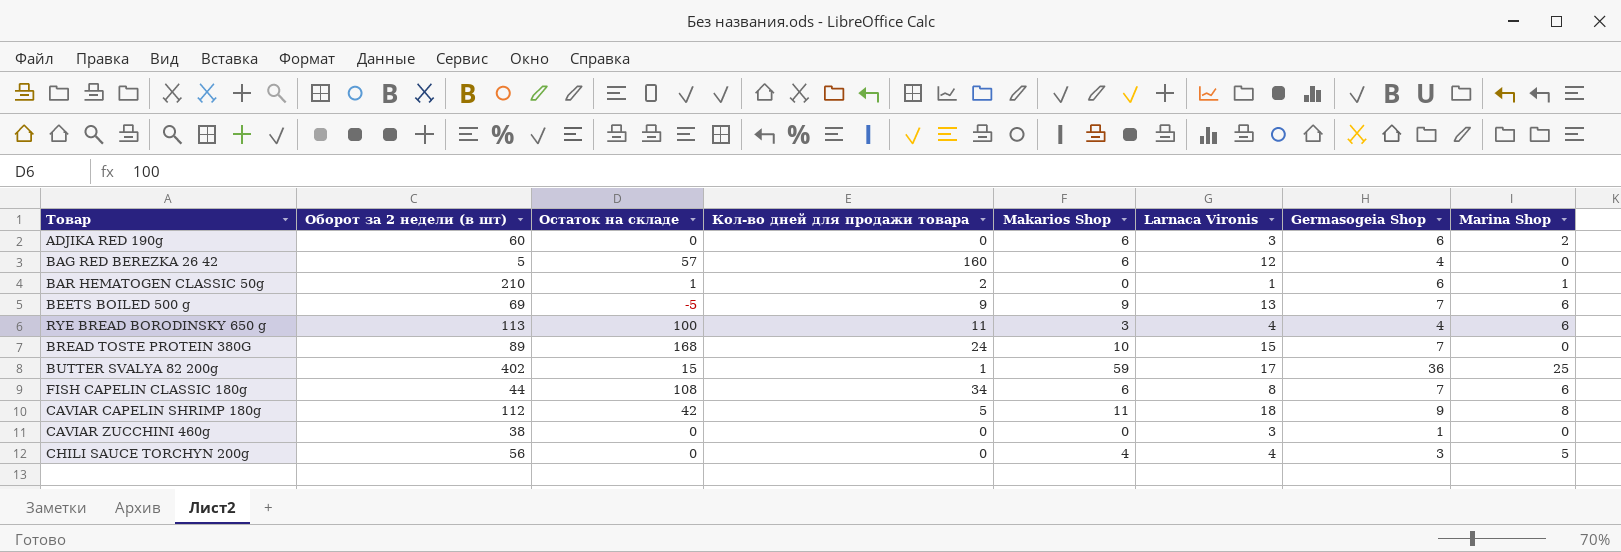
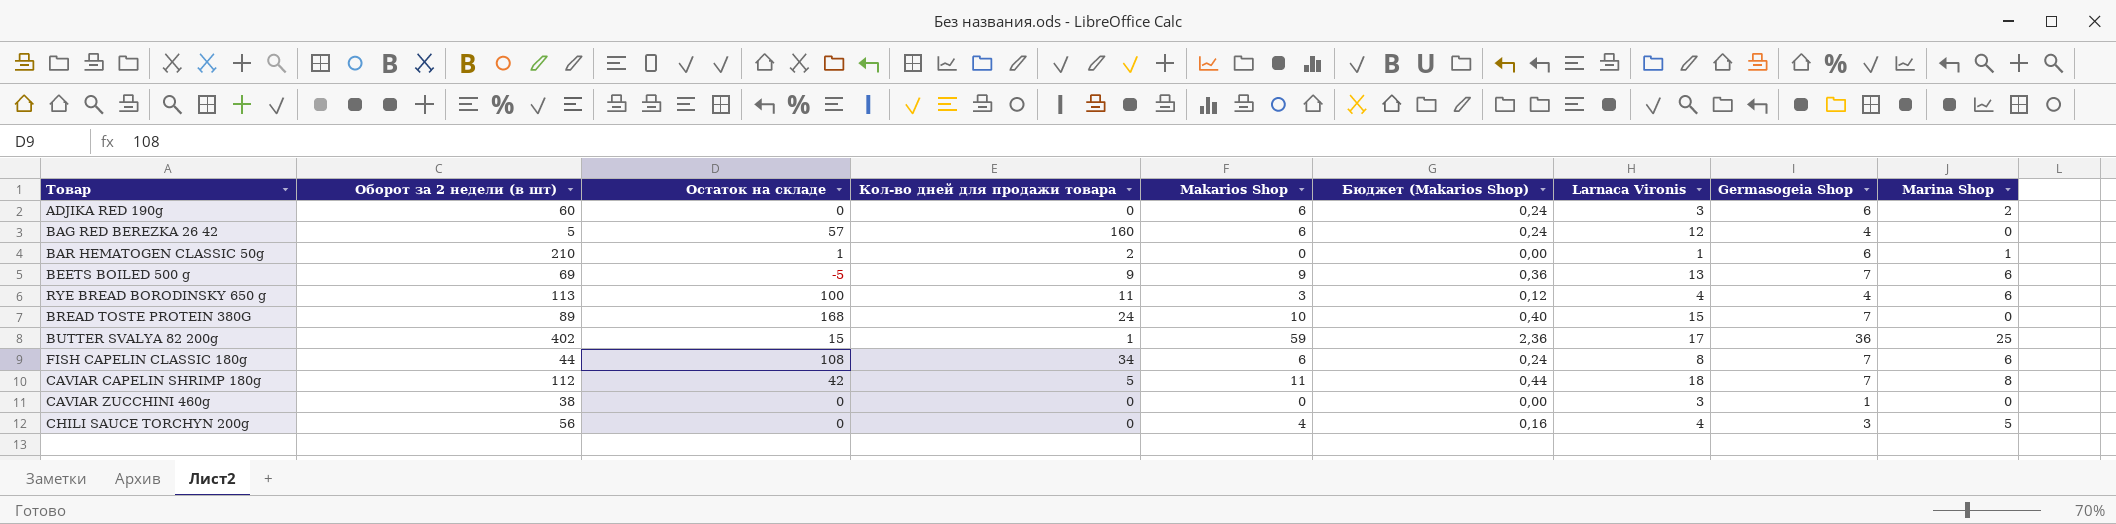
column Бюджет (Makarios Shop) | formula: none -> [Makarios Shop] * 0,04
CAVIAR CAPELIN SHRIMP 180g | Germasogeia Shop: 9 -> 7

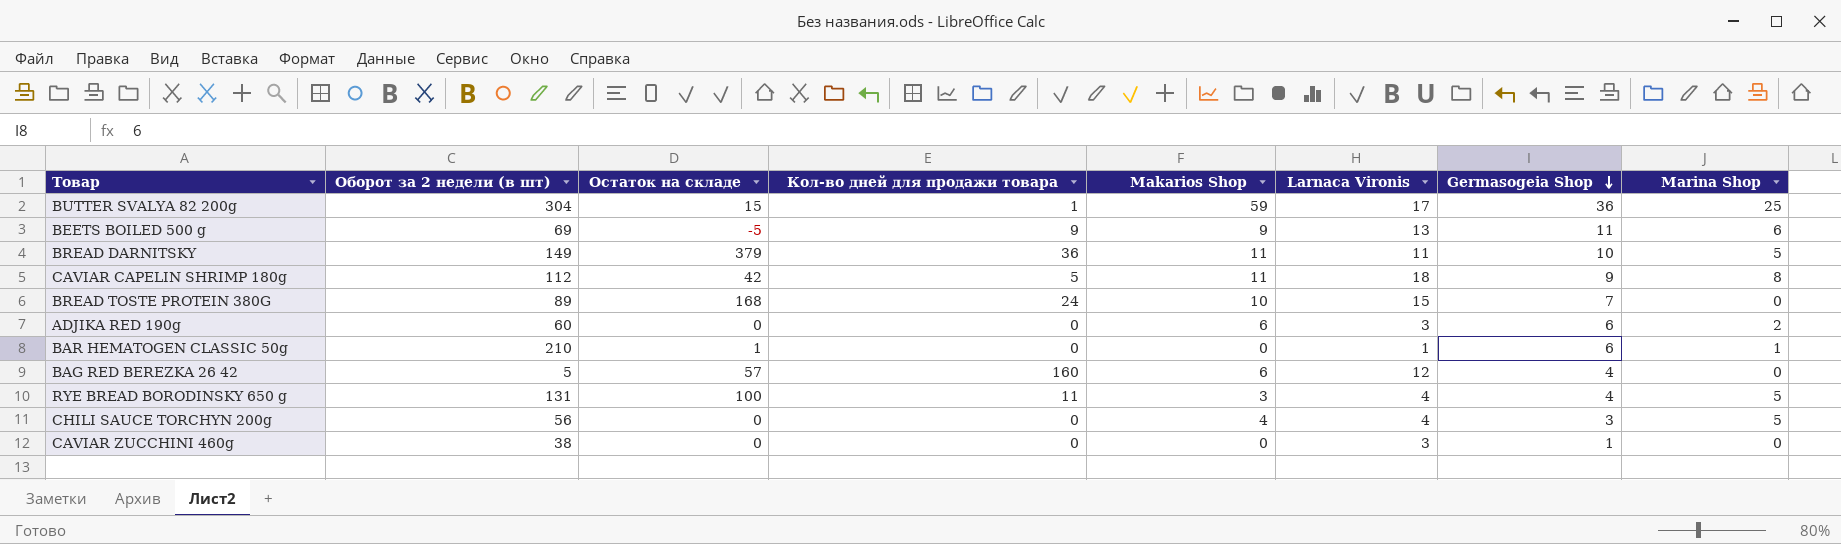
row order: none -> Germasogeia Shop descending
column Бюджет (Makarios Shop) | formula: [Makarios Shop] * 0,04 -> none
row FISH CAPELIN CLASSIC 180g: 44 | 108 | 34 | 6 | 0,24 | 8 | 7 | 6 -> none
BUTTER SVALYA 82 200g | Оборот за 2 недели (в шт): 402 -> 304
BEETS BOILED 500 g | Germasogeia Shop: 7 -> 11
row BREAD DARNITSKY: none -> 149 | 379 | 36 | 11 | 11 | 10 | 5
CAVIAR CAPELIN SHRIMP 180g | Germasogeia Shop: 7 -> 9
BAR HEMATOGEN CLASSIC 50g | Кол-во дней для продажи товара: 2 -> 0
RYE BREAD BORODINSKY 650 g | Оборот за 2 недели (в шт): 113 -> 131
RYE BREAD BORODINSKY 650 g | Marina Shop: 6 -> 5

